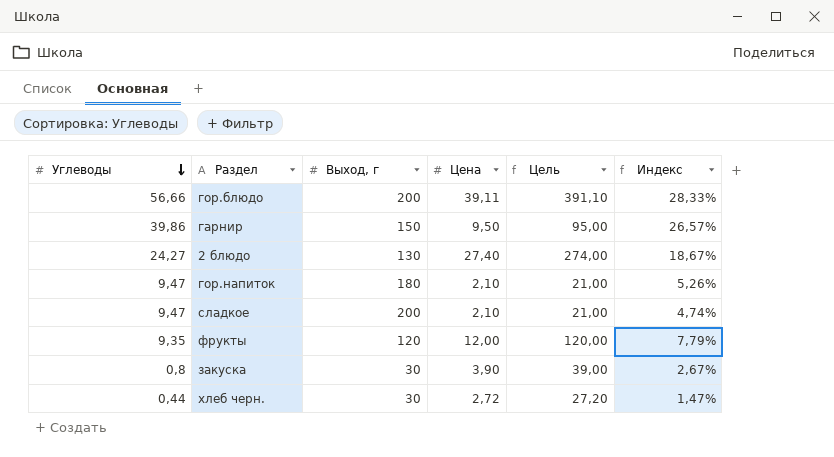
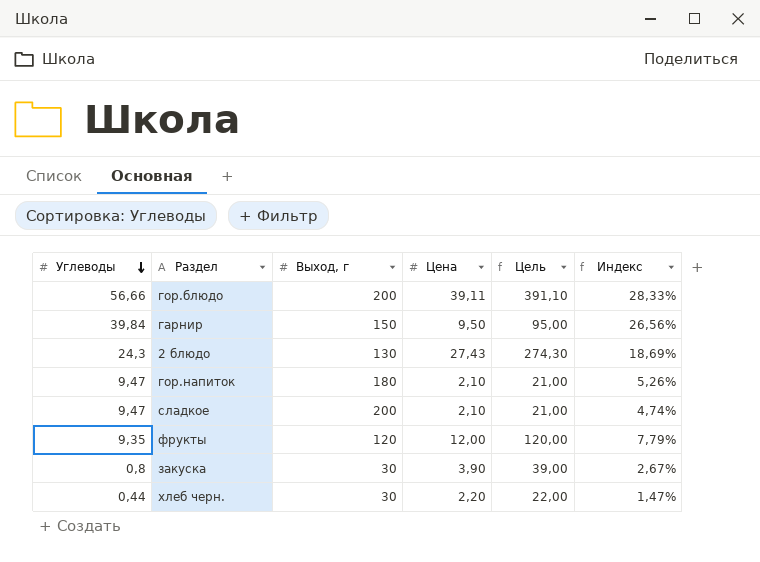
гарнир | Углеводы: 39,86 -> 39,84
гарнир | Индекс: 26,57% -> 26,56%
2 блюдо | Углеводы: 24,27 -> 24,3
2 блюдо | Цена: 27,40 -> 27,43
2 блюдо | Цель: 274,00 -> 274,30
2 блюдо | Индекс: 18,67% -> 18,69%
хлеб черн. | Цена: 2,72 -> 2,20
хлеб черн. | Цель: 27,20 -> 22,00

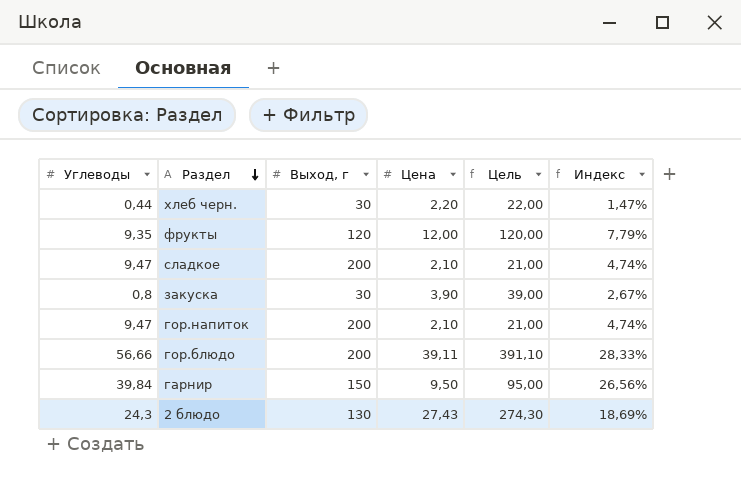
row order: Углеводы descending -> Раздел descending
гор.напиток | Выход, г: 180 -> 200
гор.напиток | Индекс: 5,26% -> 4,74%

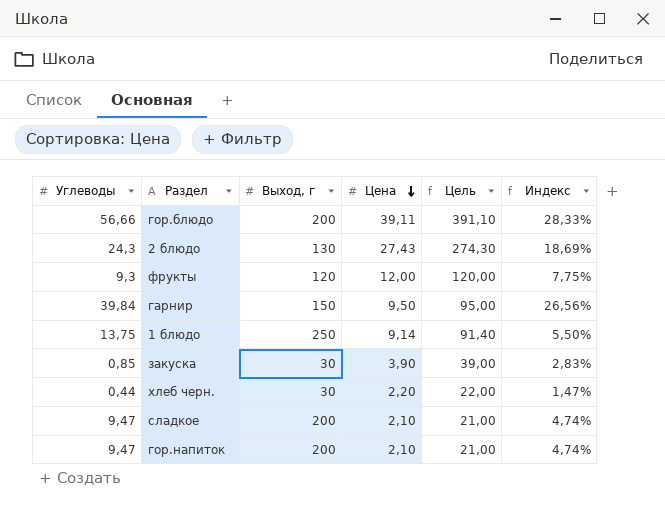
row order: Раздел descending -> Цена descending
фрукты | Углеводы: 9,35 -> 9,3
фрукты | Индекс: 7,79% -> 7,75%
row 1 блюдо: none -> 13,75 | 250 | 9,14 | 91,40 | 5,50%
закуска | Углеводы: 0,8 -> 0,85
закуска | Индекс: 2,67% -> 2,83%

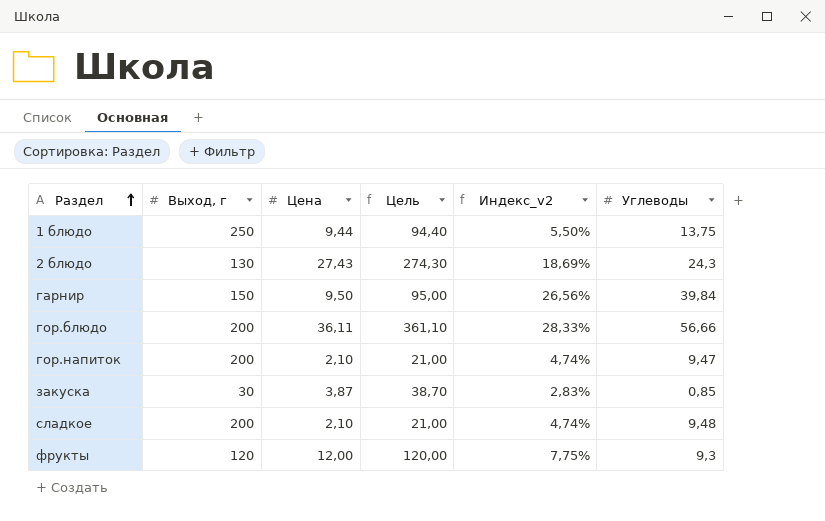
row order: Цена descending -> Раздел ascending
column name: Индекс -> Индекс_v2
column Углеводы | position: 1 -> 6
row хлеб черн.: 0,44 | 30 | 2,20 | 22,00 | 1,47% -> none
1 блюдо | Цена: 9,14 -> 9,44
1 блюдо | Цель: 91,40 -> 94,40
гор.блюдо | Цена: 39,11 -> 36,11
гор.блюдо | Цель: 391,10 -> 361,10
закуска | Цена: 3,90 -> 3,87
закуска | Цель: 39,00 -> 38,70
сладкое | Углеводы: 9,47 -> 9,48

